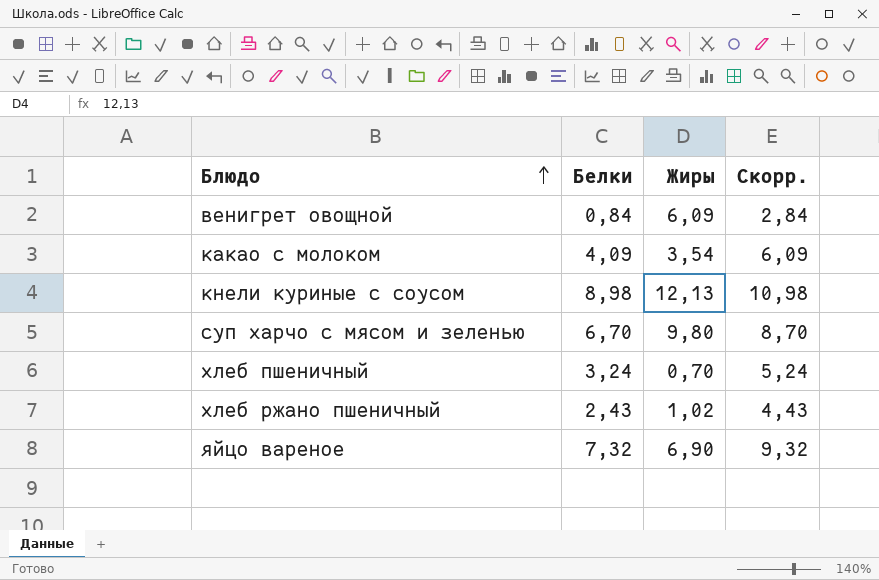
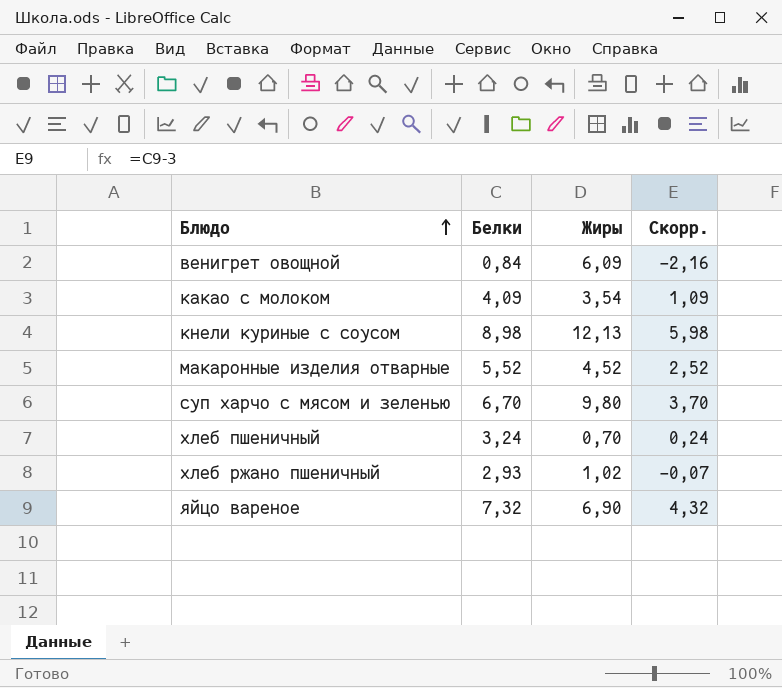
column Скорр. | formula: [Белки] + 2 -> [Белки] - 3
row макаронные изделия отварные: none -> 5,52 | 4,52 | 2,52
хлеб ржано пшеничный | Белки: 2,43 -> 2,93

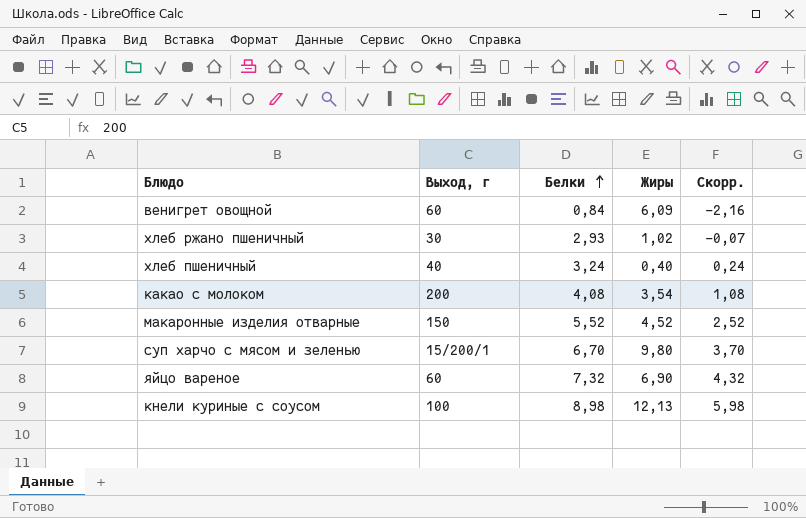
row order: Блюдо ascending -> Белки ascending
column Выход, г | position: none -> 2
хлеб пшеничный | Жиры: 0,70 -> 0,40
какао с молоком | Белки: 4,09 -> 4,08
какао с молоком | Скорр.: 1,09 -> 1,08

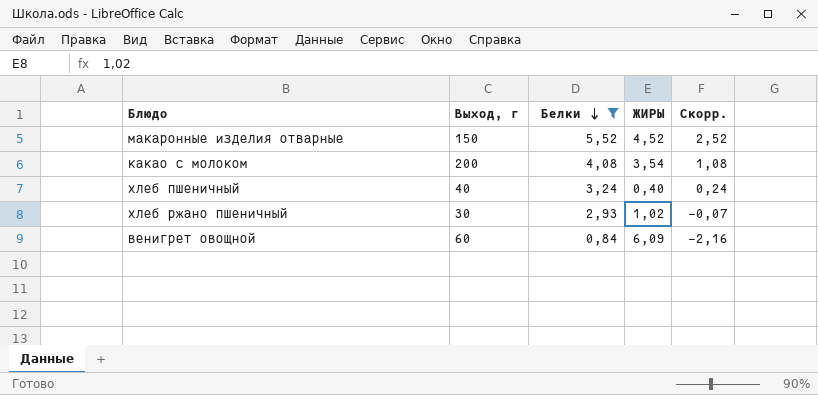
filter: none -> Белки <= 5,52
row order: Белки ascending -> Белки descending
column name: Жиры -> ЖИРЫ

